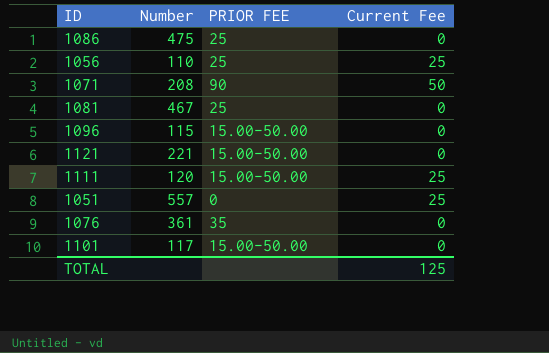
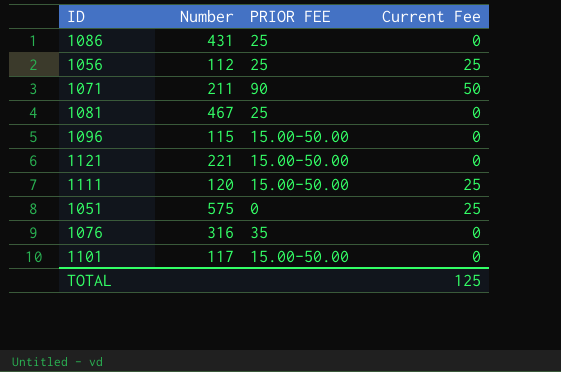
1086 | Number: 475 -> 431
1056 | Number: 110 -> 112
1071 | Number: 208 -> 211
1051 | Number: 557 -> 575
1076 | Number: 361 -> 316

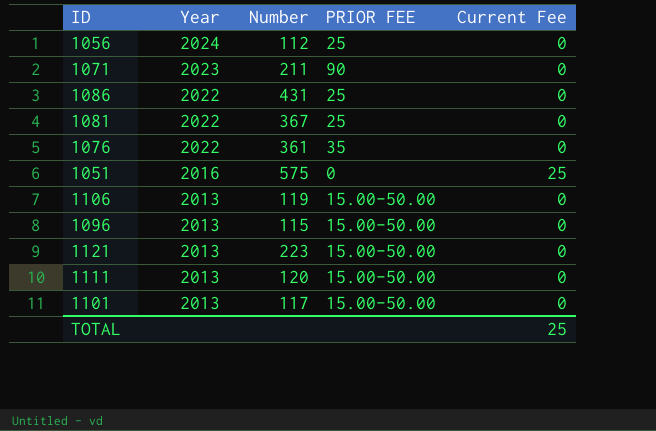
row order: none -> Year descending
column Year | position: none -> 2
1056 | Current Fee: 25 -> 0
1071 | Current Fee: 50 -> 0
1081 | Number: 467 -> 367
1076 | Number: 316 -> 361
row 1106: none -> 2013 | 119 | 15.00-50.00 | 0
1121 | Number: 221 -> 223
1111 | Current Fee: 25 -> 0
TOTAL | Current Fee: 125 -> 25

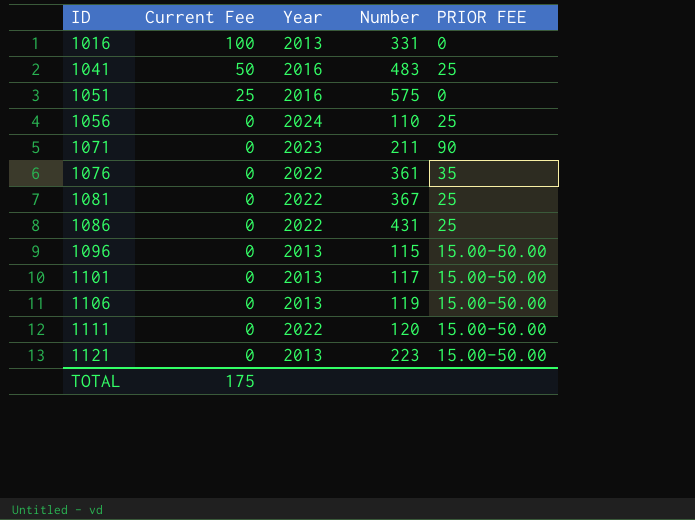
row order: Year descending -> ID ascending
column Current Fee | position: 5 -> 2
row 1016: none -> 100 | 2013 | 331 | 0
row 1041: none -> 50 | 2016 | 483 | 25
1056 | Number: 112 -> 110
1111 | Year: 2013 -> 2022
TOTAL | Current Fee: 25 -> 175

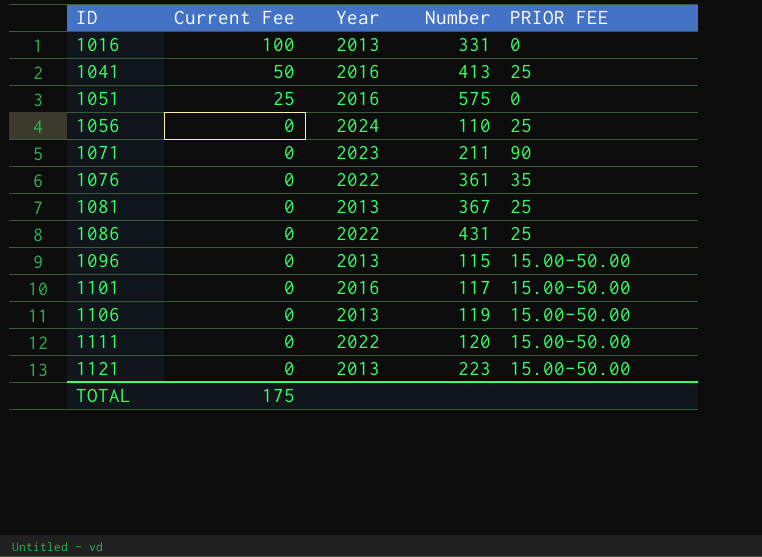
1041 | Number: 483 -> 413
1081 | Year: 2022 -> 2013
1101 | Year: 2013 -> 2016

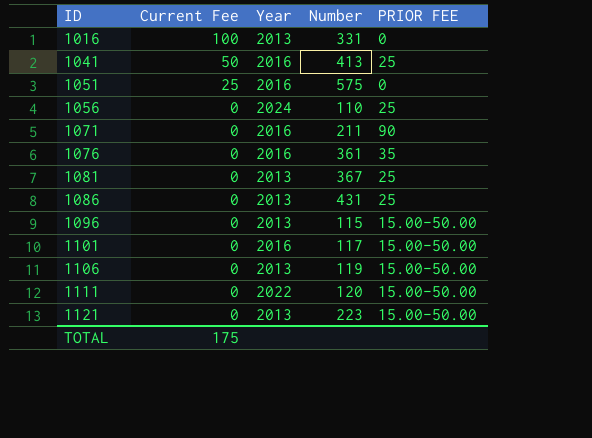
1071 | Year: 2023 -> 2016
1076 | Year: 2022 -> 2016
1086 | Year: 2022 -> 2013

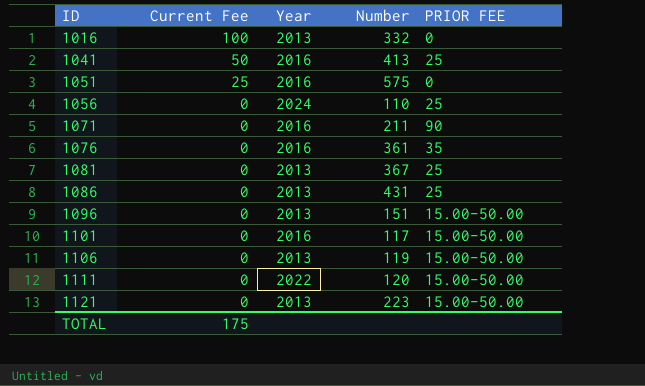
1016 | Number: 331 -> 332
1096 | Number: 115 -> 151

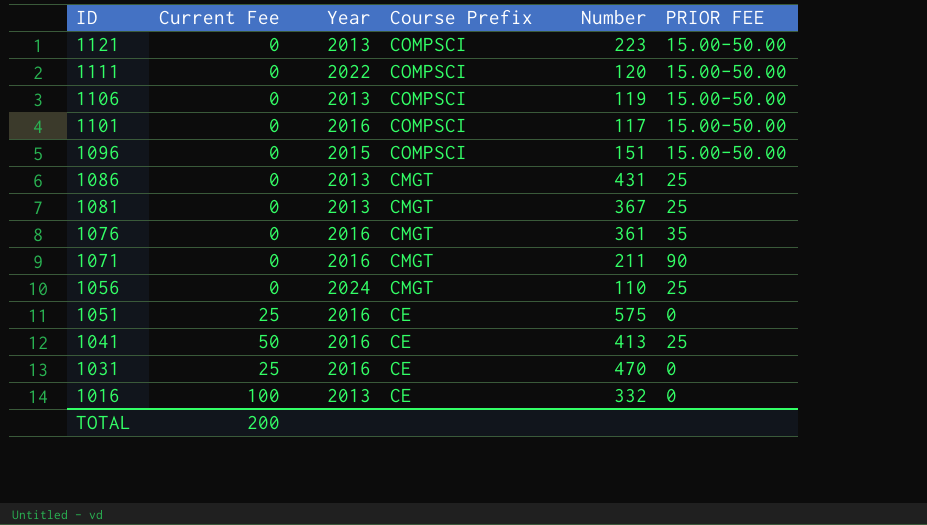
row order: ID ascending -> ID descending
column Course Prefix | position: none -> 4
1096 | Year: 2013 -> 2015
row 1031: none -> 25 | 2016 | CE | 470 | 0
TOTAL | Current Fee: 175 -> 200

